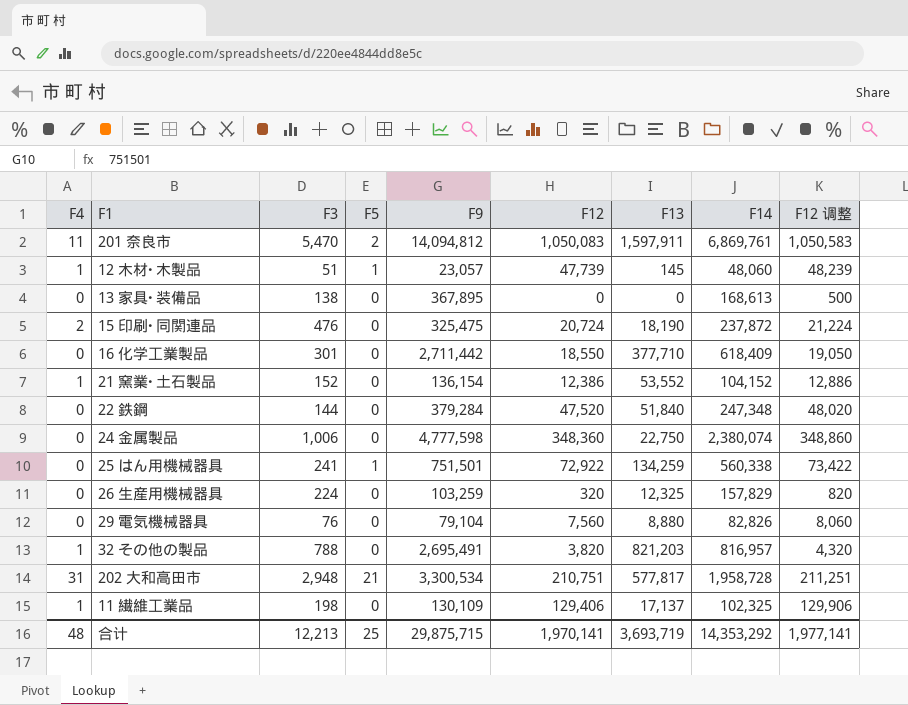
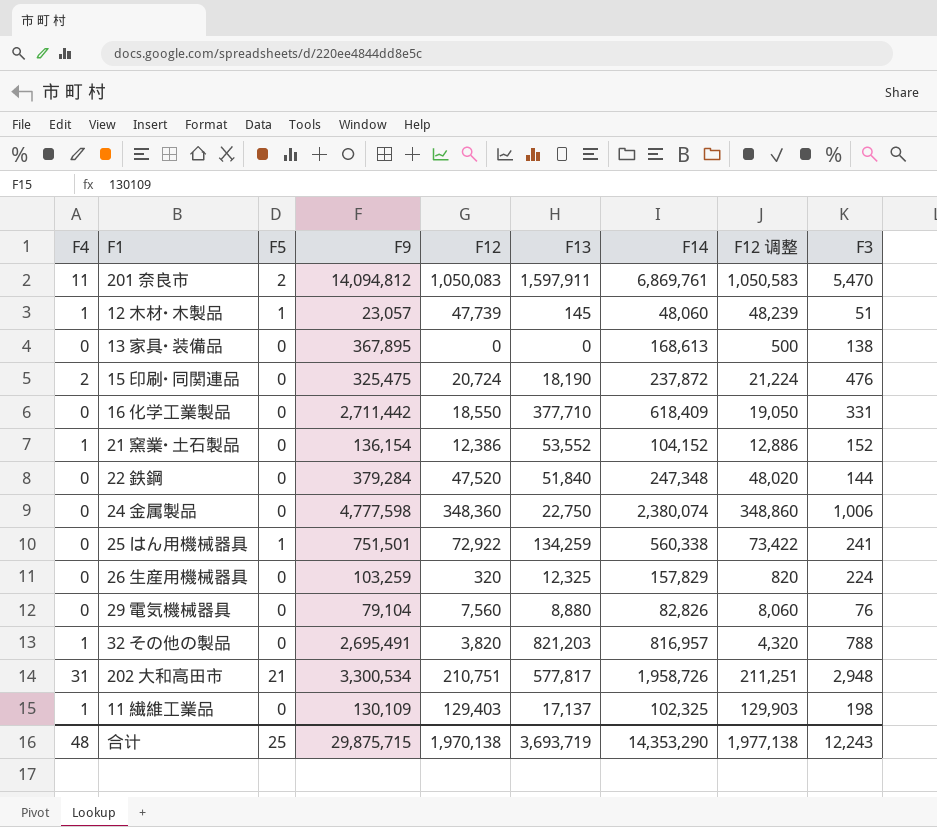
column F3 | position: 3 -> 9
16 化学工業製品 | F3: 301 -> 331
202 大和高田市 | F14: 1,958,728 -> 1,958,726
11 繊維工業品 | F12: 129,406 -> 129,403
11 繊維工業品 | F12 调整: 129,906 -> 129,903
合计 | F12: 1,970,141 -> 1,970,138
合计 | F14: 14,353,292 -> 14,353,290
合计 | F12 调整: 1,977,141 -> 1,977,138
合计 | F3: 12,213 -> 12,243

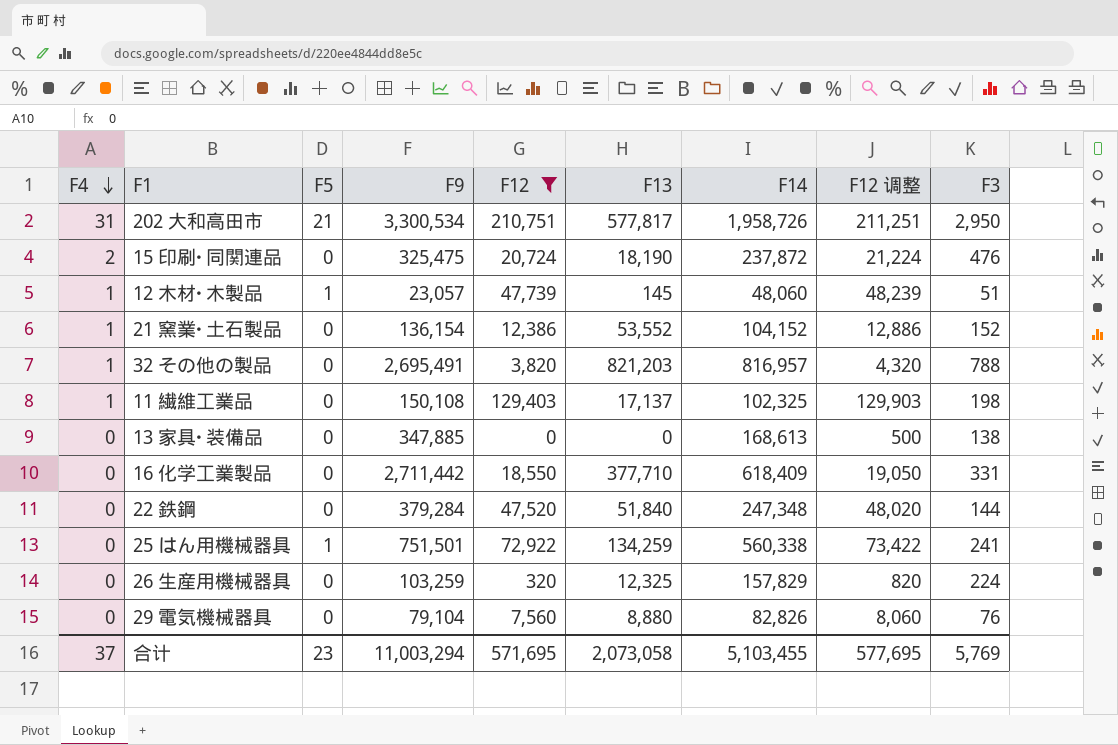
filter: none -> F12 <= 210,751
row order: none -> F4 descending
202 大和高田市 | F3: 2,948 -> 2,950
11 繊維工業品 | F9: 130,109 -> 150,108
13 家具･装備品 | F9: 367,895 -> 347,885
合计 | F4: 48 -> 37
合计 | F5: 25 -> 23
合计 | F9: 29,875,715 -> 11,003,294
合计 | F12: 1,970,138 -> 571,695
合计 | F13: 3,693,719 -> 2,073,058
合计 | F14: 14,353,290 -> 5,103,455
合计 | F12 调整: 1,977,138 -> 577,695
合计 | F3: 12,243 -> 5,769

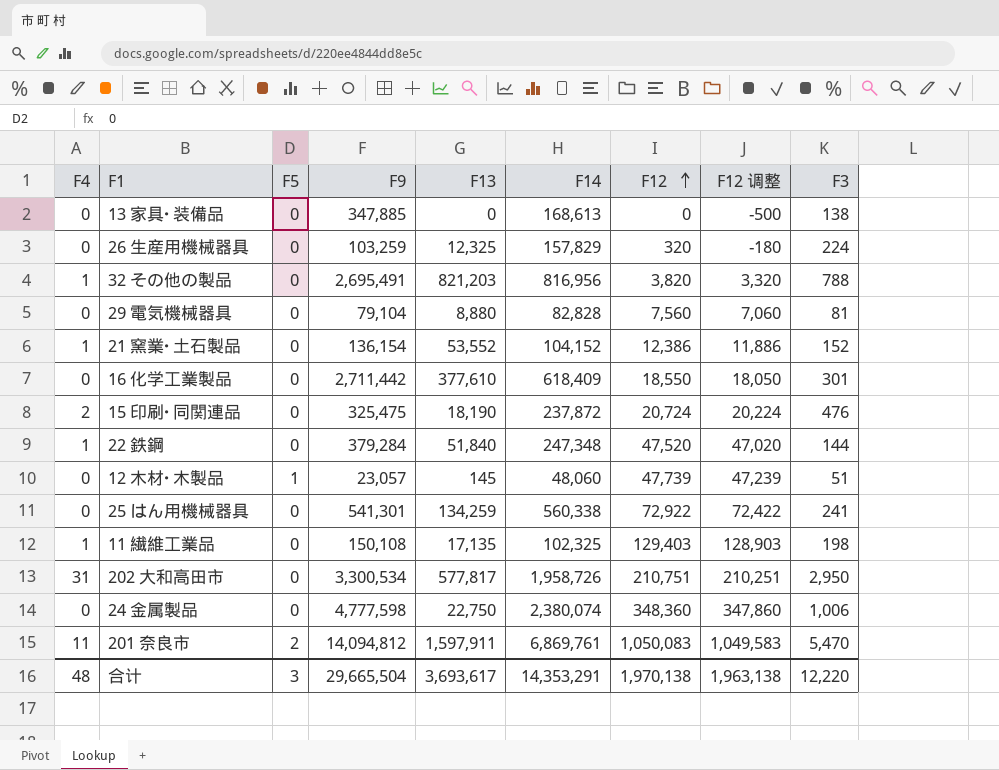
filter: F12 <= 210,751 -> none
row order: F4 descending -> F12 ascending
column F12 | position: 5 -> 7
column F12 调整 | formula: [F12] + 500 -> [F12] - 500
32 その他の製品 | F14: 816,957 -> 816,956
29 電気機械器具 | F14: 82,826 -> 82,828
29 電気機械器具 | F3: 76 -> 81
16 化学工業製品 | F13: 377,710 -> 377,610
16 化学工業製品 | F3: 331 -> 301
22 鉄鋼 | F4: 0 -> 1
12 木材･木製品 | F4: 1 -> 0
25 はん用機械器具 | F5: 1 -> 0
25 はん用機械器具 | F9: 751,501 -> 541,301
11 繊維工業品 | F13: 17,137 -> 17,135
202 大和高田市 | F5: 21 -> 0
合计 | F4: 37 -> 48
合计 | F5: 23 -> 3
合计 | F9: 11,003,294 -> 29,665,504
合计 | F13: 2,073,058 -> 3,693,617
合计 | F14: 5,103,455 -> 14,353,291
合计 | F12: 571,695 -> 1,970,138
合计 | F12 调整: 577,695 -> 1,963,138
合计 | F3: 5,769 -> 12,220

